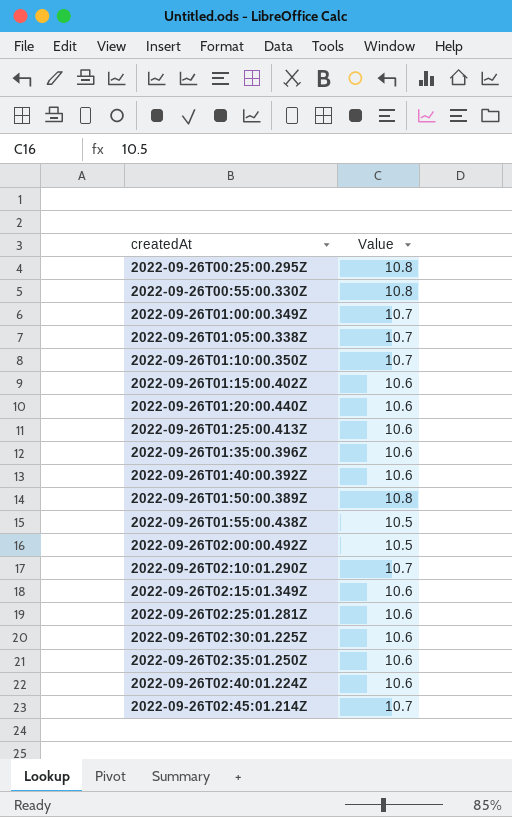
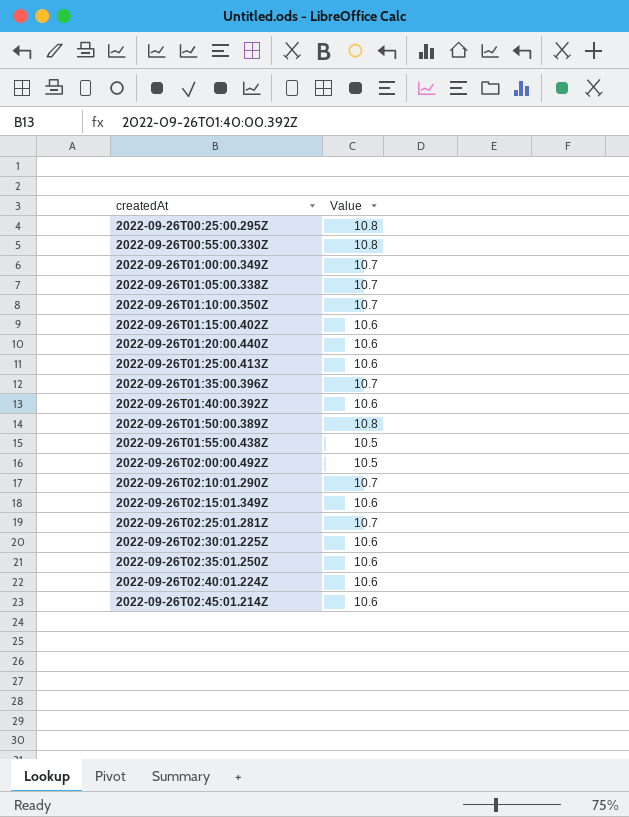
2022-09-26T01:35:00.396Z | Value: 10.6 -> 10.7
2022-09-26T02:25:01.281Z | Value: 10.6 -> 10.7
2022-09-26T02:45:01.214Z | Value: 10.7 -> 10.6

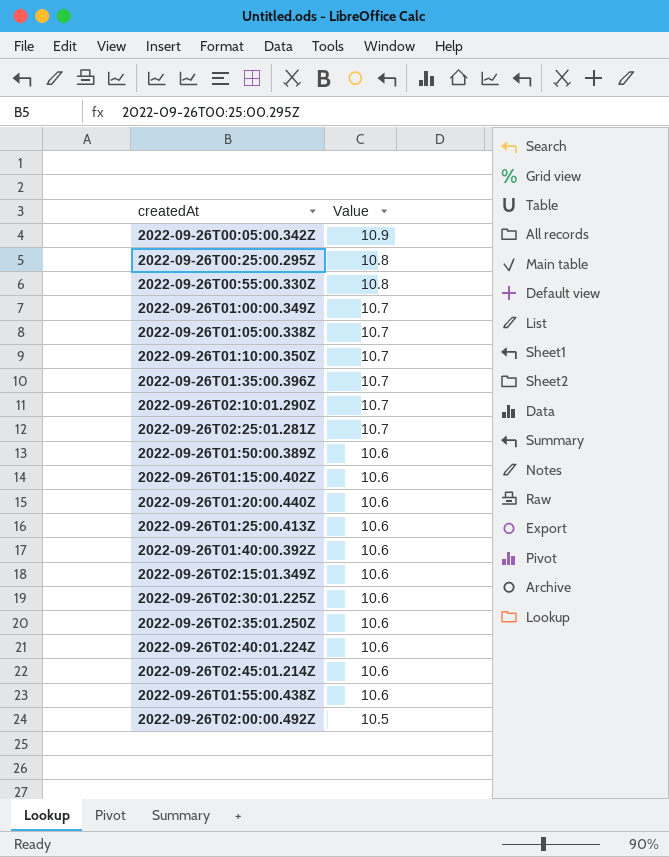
row order: createdAt ascending -> Value descending
row 2022-09-26T00:05:00.342Z: none -> 10.9
2022-09-26T01:50:00.389Z | Value: 10.8 -> 10.6
2022-09-26T01:55:00.438Z | Value: 10.5 -> 10.6

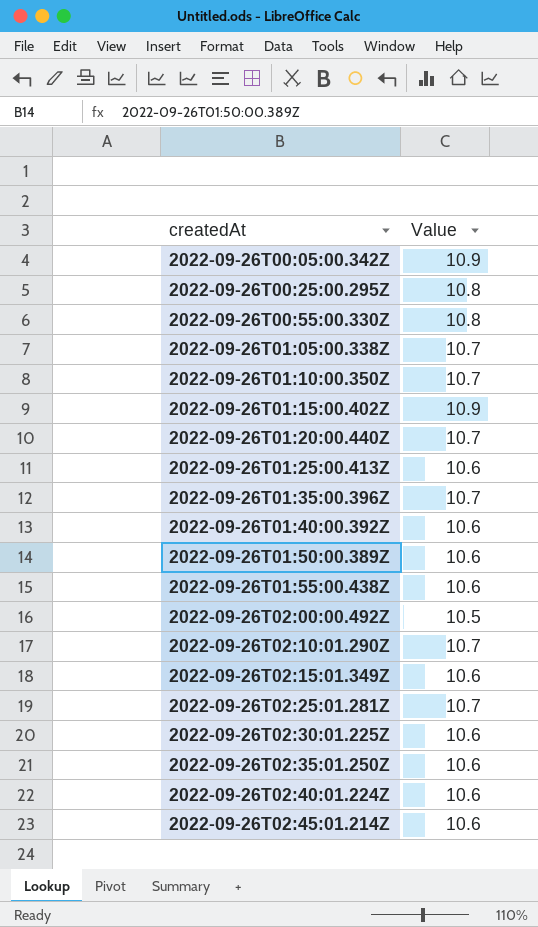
row order: Value descending -> createdAt ascending
row 2022-09-26T01:00:00.349Z: 10.7 -> none
2022-09-26T01:15:00.402Z | Value: 10.6 -> 10.9
2022-09-26T01:20:00.440Z | Value: 10.6 -> 10.7

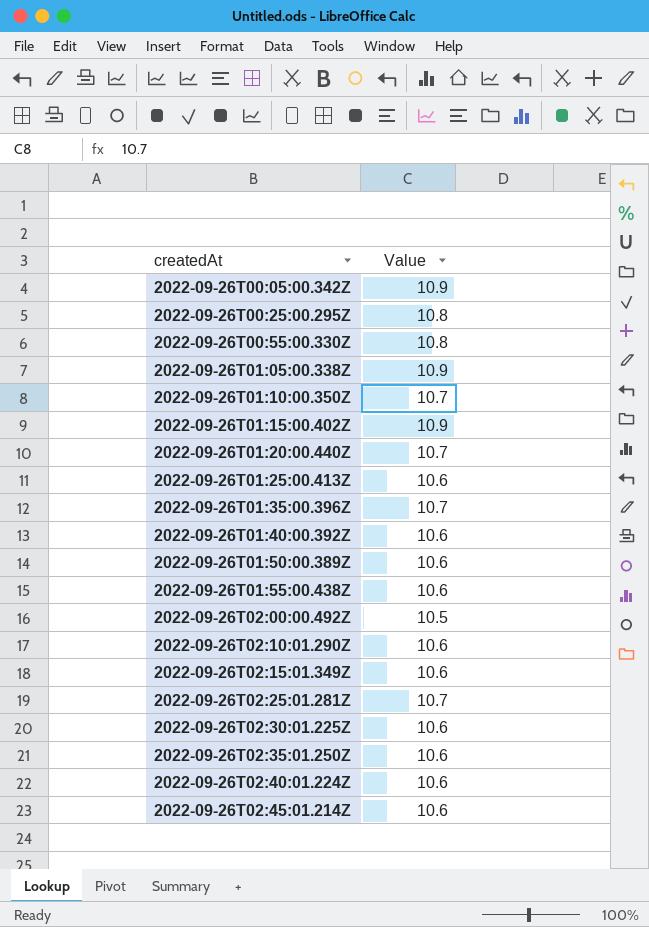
2022-09-26T01:05:00.338Z | Value: 10.7 -> 10.9
2022-09-26T02:10:01.290Z | Value: 10.7 -> 10.6

